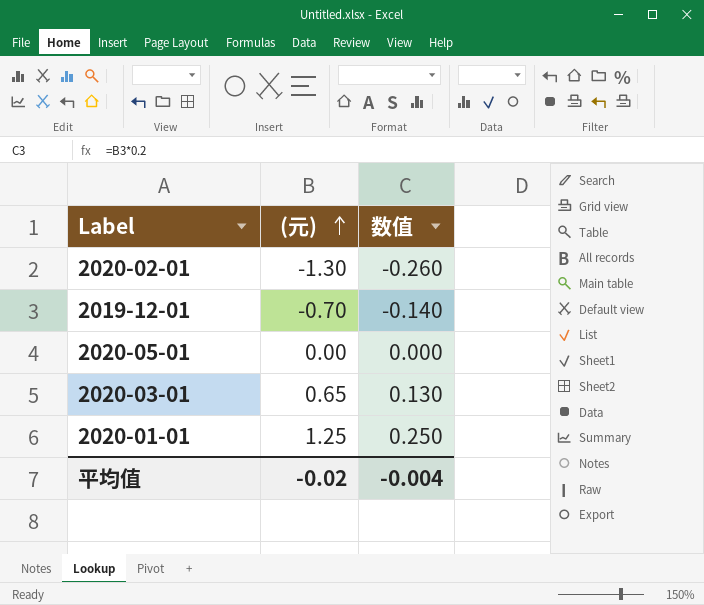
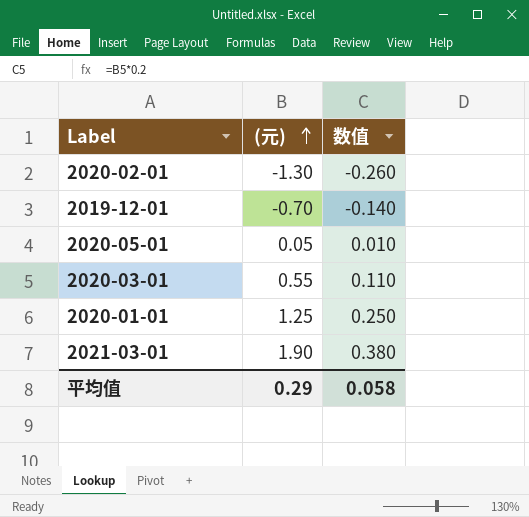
2020-05-01 | (元): 0.00 -> 0.05
2020-05-01 | 数值: 0.000 -> 0.010
2020-03-01 | (元): 0.65 -> 0.55
2020-03-01 | 数值: 0.130 -> 0.110
row 2021-03-01: none -> 1.90 | 0.380
平均值 | (元): -0.02 -> 0.29
平均值 | 数值: -0.004 -> 0.058

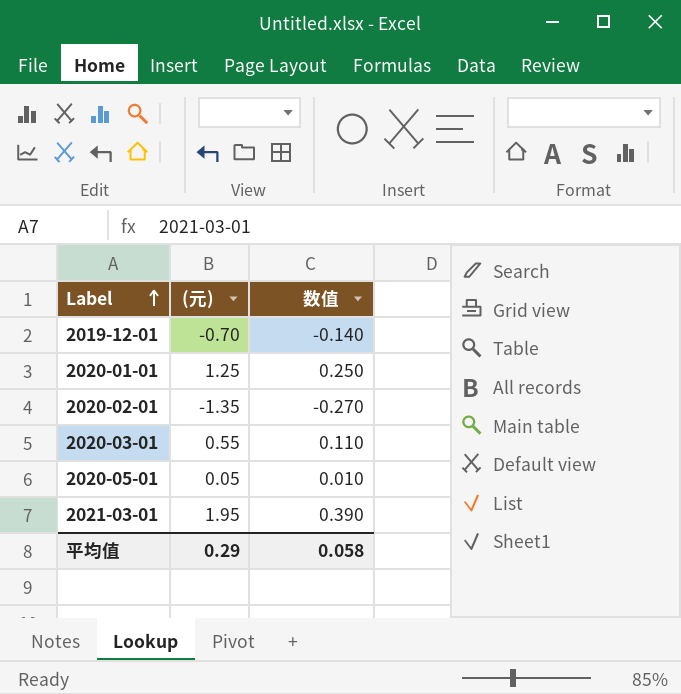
row order: (元) ascending -> Label ascending
2020-02-01 | (元): -1.30 -> -1.35
2020-02-01 | 数值: -0.260 -> -0.270
2021-03-01 | (元): 1.90 -> 1.95
2021-03-01 | 数值: 0.380 -> 0.390

